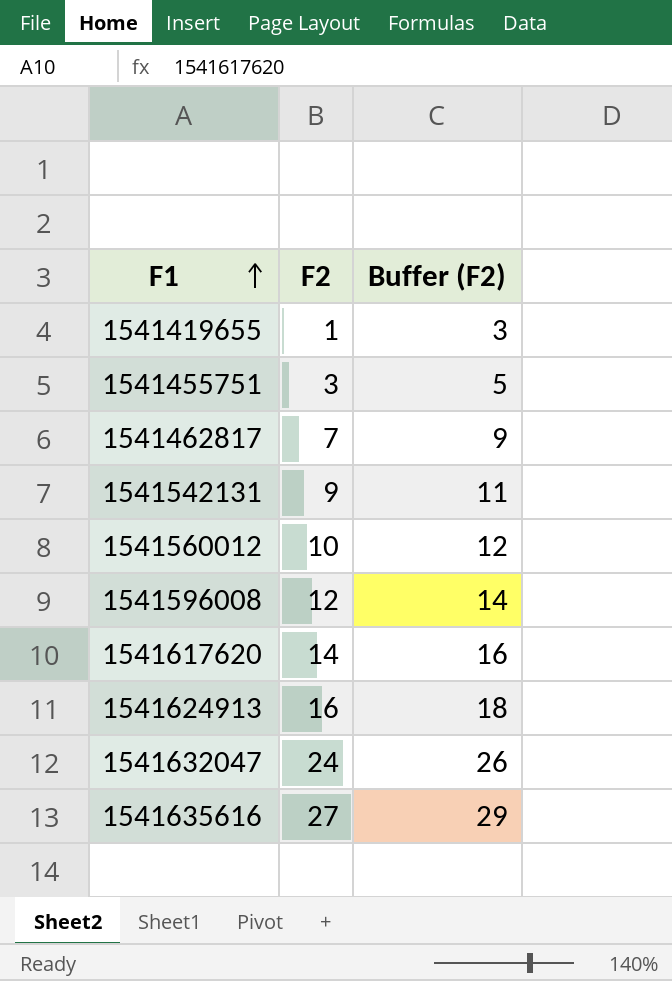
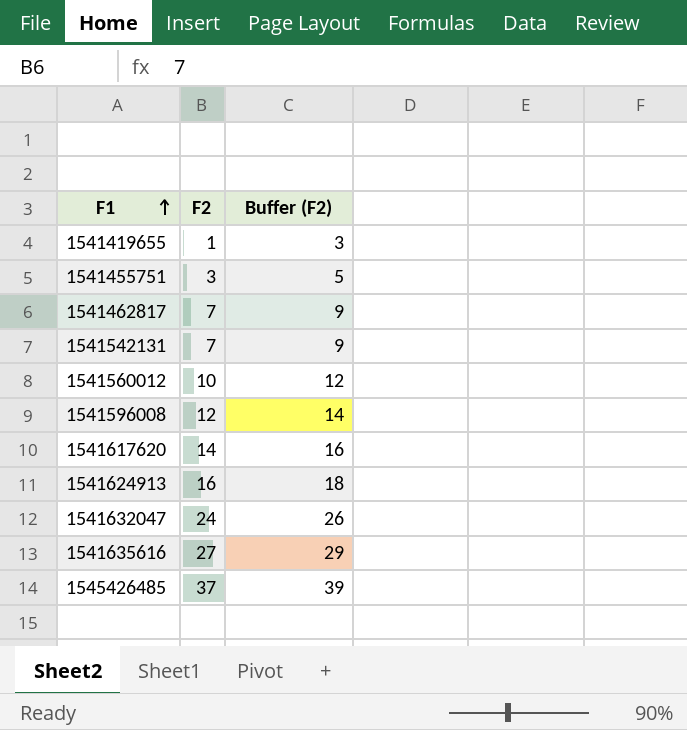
1541542131 | F2: 9 -> 7
1541542131 | Buffer (F2): 11 -> 9
row 1545426485: none -> 37 | 39

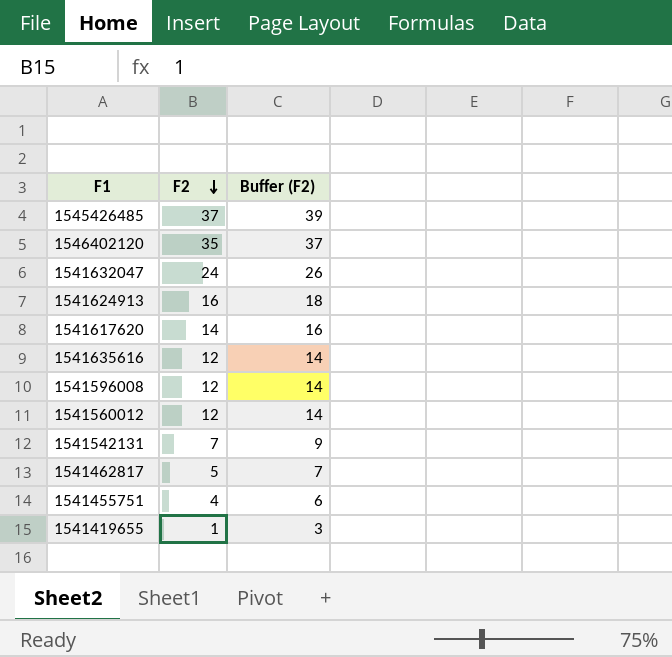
row order: F1 ascending -> F2 descending
row 1546402120: none -> 35 | 37
1541635616 | F2: 27 -> 12
1541635616 | Buffer (F2): 29 -> 14
1541560012 | F2: 10 -> 12
1541560012 | Buffer (F2): 12 -> 14
1541462817 | F2: 7 -> 5
1541462817 | Buffer (F2): 9 -> 7
1541455751 | F2: 3 -> 4
1541455751 | Buffer (F2): 5 -> 6

